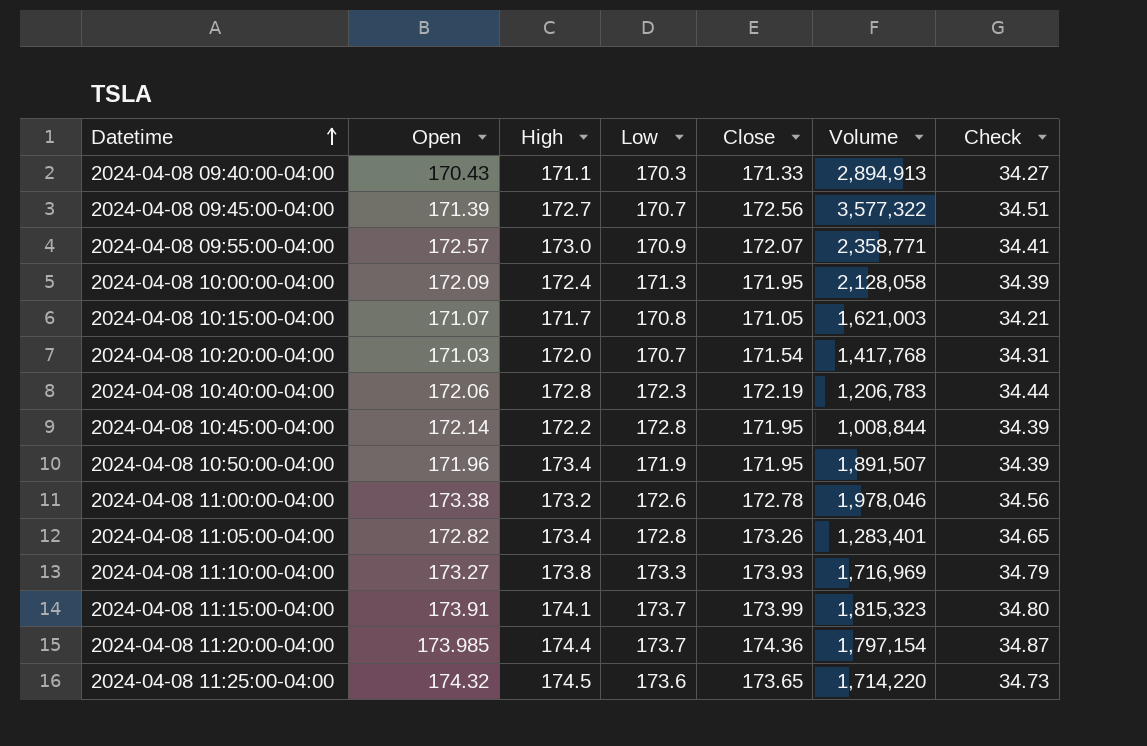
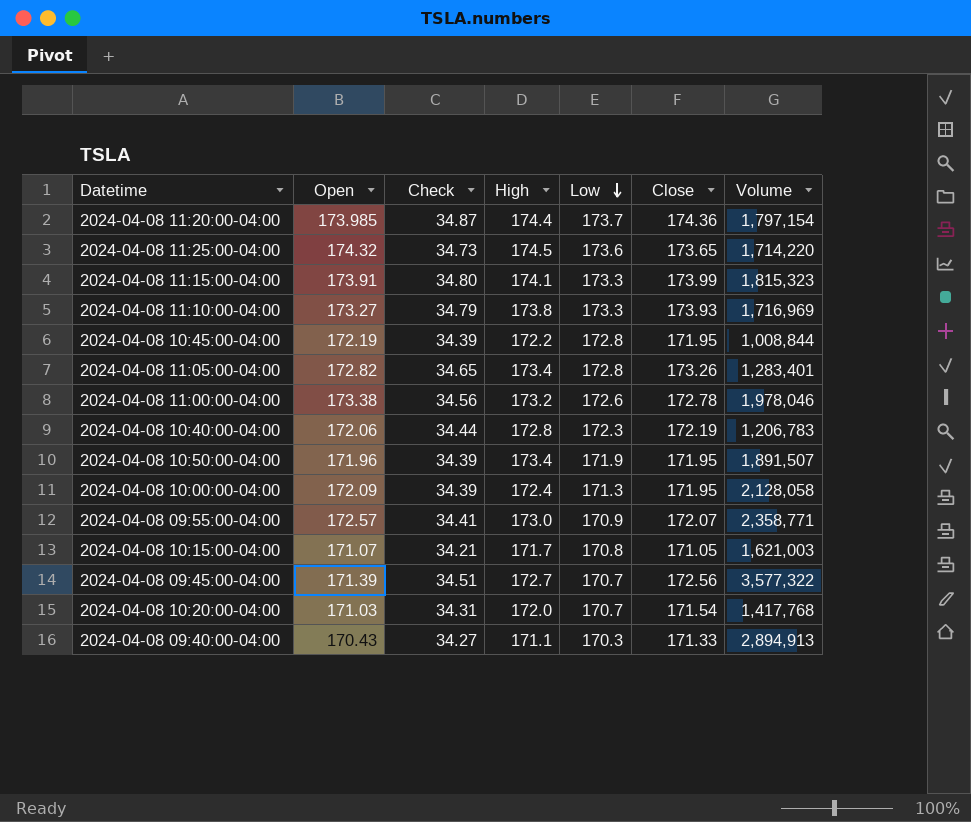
row order: Datetime ascending -> Low descending
column Check | position: 7 -> 3
2024-04-08 11:15:00-04:00 | Low: 173.7 -> 173.3
2024-04-08 10:45:00-04:00 | Open: 172.14 -> 172.19

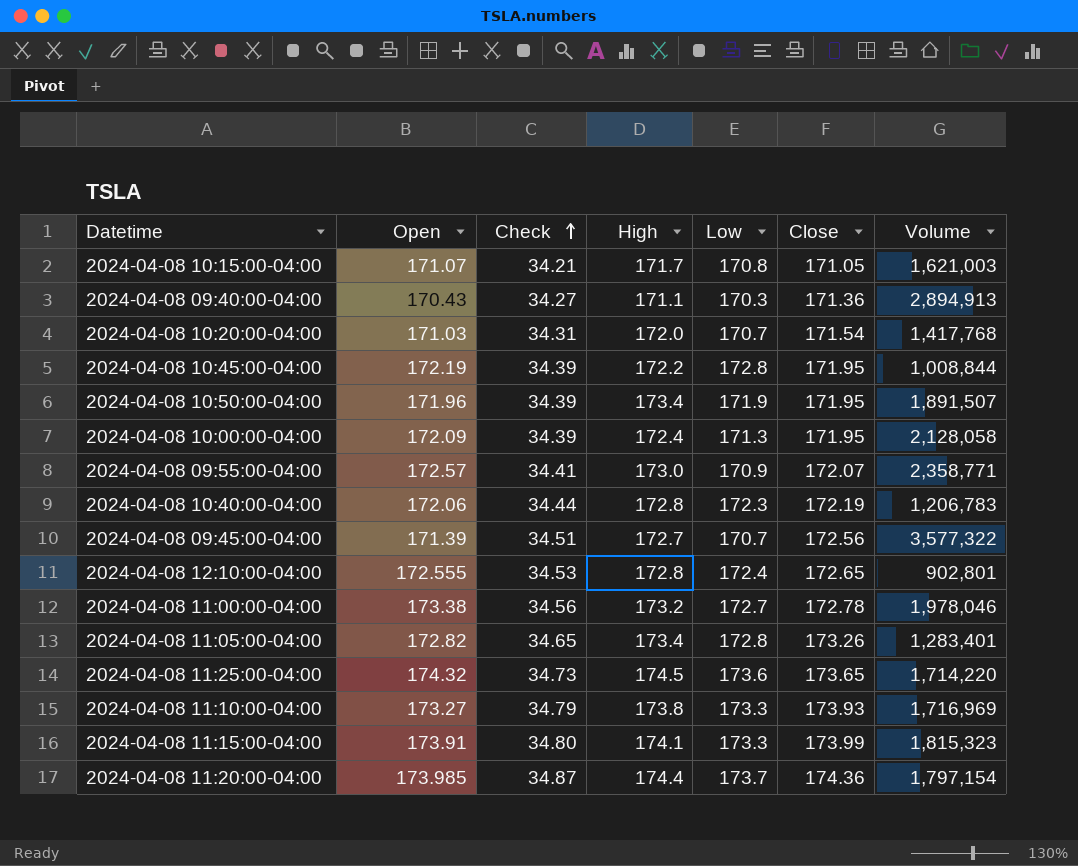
row order: Low descending -> Check ascending
2024-04-08 09:40:00-04:00 | Close: 171.33 -> 171.36
row 2024-04-08 12:10:00-04:00: none -> 172.555 | 34.53 | 172.8 | 172.4 | 172.65 | 902,801
2024-04-08 11:00:00-04:00 | Low: 172.6 -> 172.7

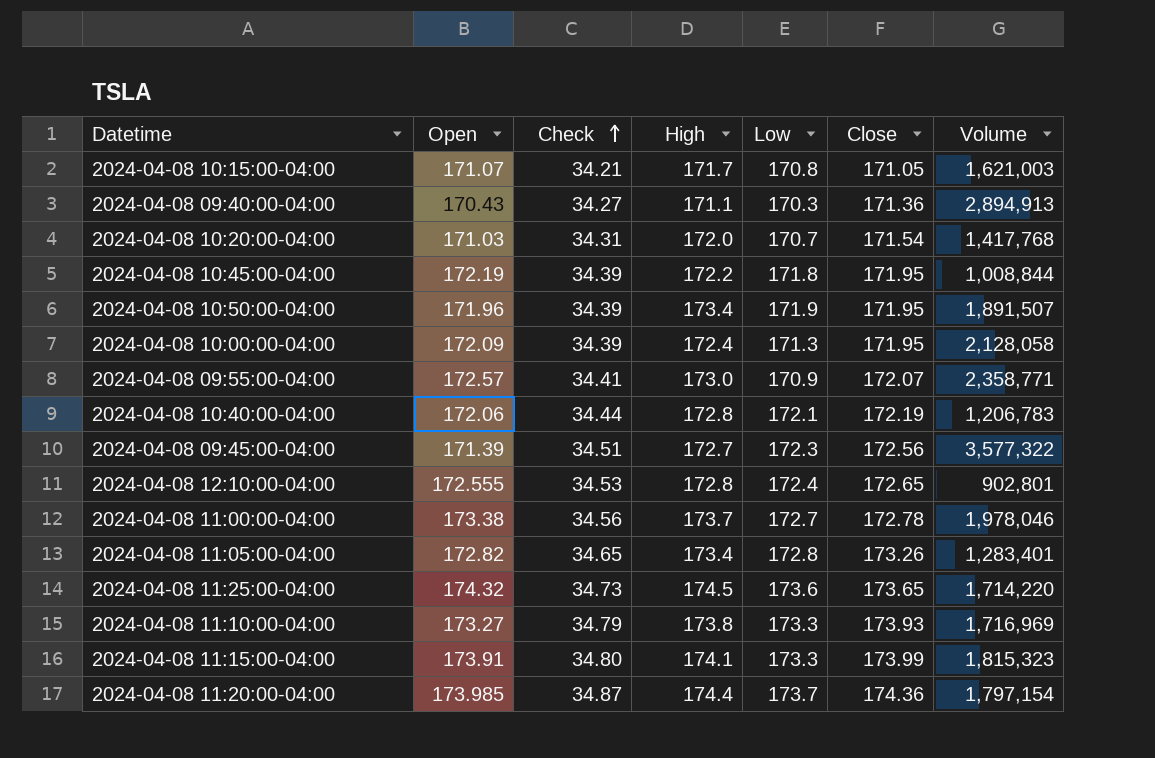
2024-04-08 10:45:00-04:00 | Low: 172.8 -> 171.8
2024-04-08 10:40:00-04:00 | Low: 172.3 -> 172.1
2024-04-08 09:45:00-04:00 | Low: 170.7 -> 172.3
2024-04-08 11:00:00-04:00 | High: 173.2 -> 173.7

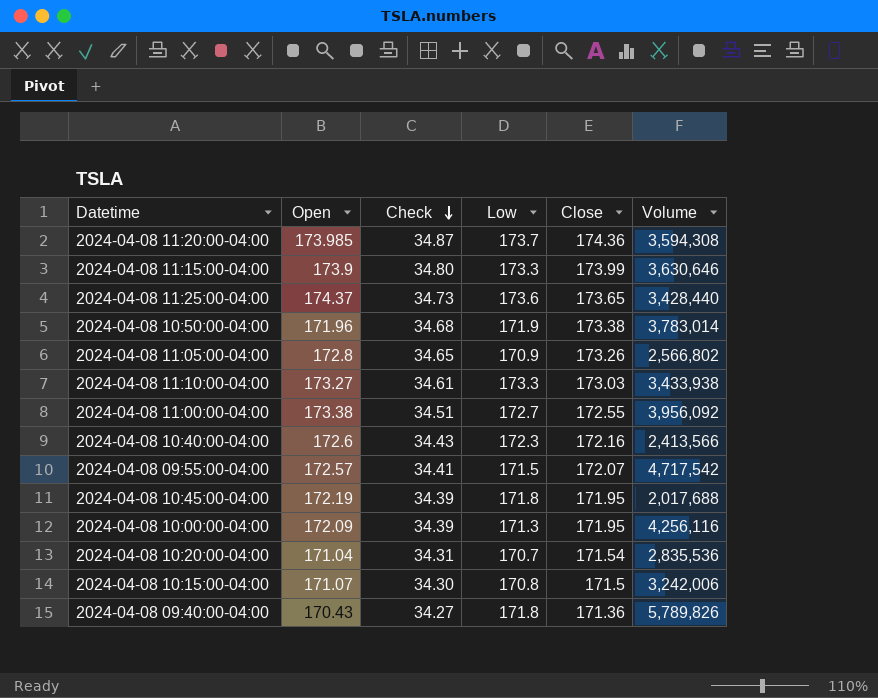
row order: Check ascending -> Check descending
column High | position: 4 -> none
row 2024-04-08 09:45:00-04:00: 171.39 | 34.51 | 172.7 | 172.3 | 172.56 | 3,577,322 -> none
row 2024-04-08 12:10:00-04:00: 172.555 | 34.53 | 172.8 | 172.4 | 172.65 | 902,801 -> none
2024-04-08 11:20:00-04:00 | Volume: 1,797,154 -> 3,594,308
2024-04-08 11:15:00-04:00 | Open: 173.91 -> 173.9
2024-04-08 11:15:00-04:00 | Volume: 1,815,323 -> 3,630,646
2024-04-08 11:25:00-04:00 | Open: 174.32 -> 174.37
2024-04-08 11:25:00-04:00 | Volume: 1,714,220 -> 3,428,440
2024-04-08 10:50:00-04:00 | Check: 34.39 -> 34.68
2024-04-08 10:50:00-04:00 | Close: 171.95 -> 173.38
2024-04-08 10:50:00-04:00 | Volume: 1,891,507 -> 3,783,014
2024-04-08 11:05:00-04:00 | Open: 172.82 -> 172.8
2024-04-08 11:05:00-04:00 | Low: 172.8 -> 170.9
2024-04-08 11:05:00-04:00 | Volume: 1,283,401 -> 2,566,802
2024-04-08 11:10:00-04:00 | Check: 34.79 -> 34.61
2024-04-08 11:10:00-04:00 | Close: 173.93 -> 173.03
2024-04-08 11:10:00-04:00 | Volume: 1,716,969 -> 3,433,938
2024-04-08 11:00:00-04:00 | Check: 34.56 -> 34.51
2024-04-08 11:00:00-04:00 | Close: 172.78 -> 172.55
2024-04-08 11:00:00-04:00 | Volume: 1,978,046 -> 3,956,092
2024-04-08 10:40:00-04:00 | Open: 172.06 -> 172.6
2024-04-08 10:40:00-04:00 | Check: 34.44 -> 34.43
2024-04-08 10:40:00-04:00 | Low: 172.1 -> 172.3
2024-04-08 10:40:00-04:00 | Close: 172.19 -> 172.16
2024-04-08 10:40:00-04:00 | Volume: 1,206,783 -> 2,413,566
2024-04-08 09:55:00-04:00 | Low: 170.9 -> 171.5
2024-04-08 09:55:00-04:00 | Volume: 2,358,771 -> 4,717,542
2024-04-08 10:45:00-04:00 | Volume: 1,008,844 -> 2,017,688
2024-04-08 10:00:00-04:00 | Volume: 2,128,058 -> 4,256,116
2024-04-08 10:20:00-04:00 | Open: 171.03 -> 171.04
2024-04-08 10:20:00-04:00 | Volume: 1,417,768 -> 2,835,536
2024-04-08 10:15:00-04:00 | Check: 34.21 -> 34.30
2024-04-08 10:15:00-04:00 | Close: 171.05 -> 171.5
2024-04-08 10:15:00-04:00 | Volume: 1,621,003 -> 3,242,006
2024-04-08 09:40:00-04:00 | Low: 170.3 -> 171.8
2024-04-08 09:40:00-04:00 | Volume: 2,894,913 -> 5,789,826

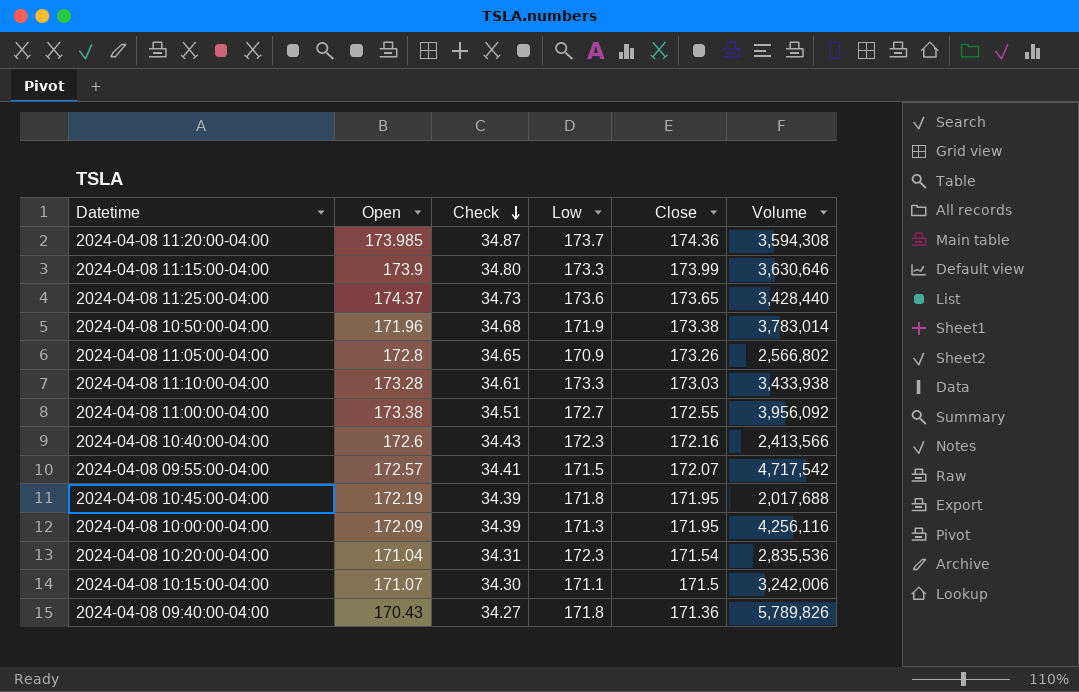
2024-04-08 11:10:00-04:00 | Open: 173.27 -> 173.28
2024-04-08 10:20:00-04:00 | Low: 170.7 -> 172.3
2024-04-08 10:15:00-04:00 | Low: 170.8 -> 171.1

